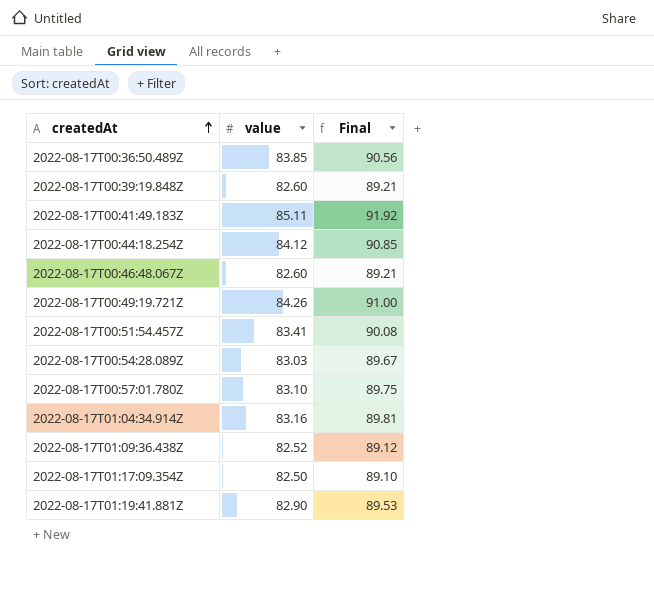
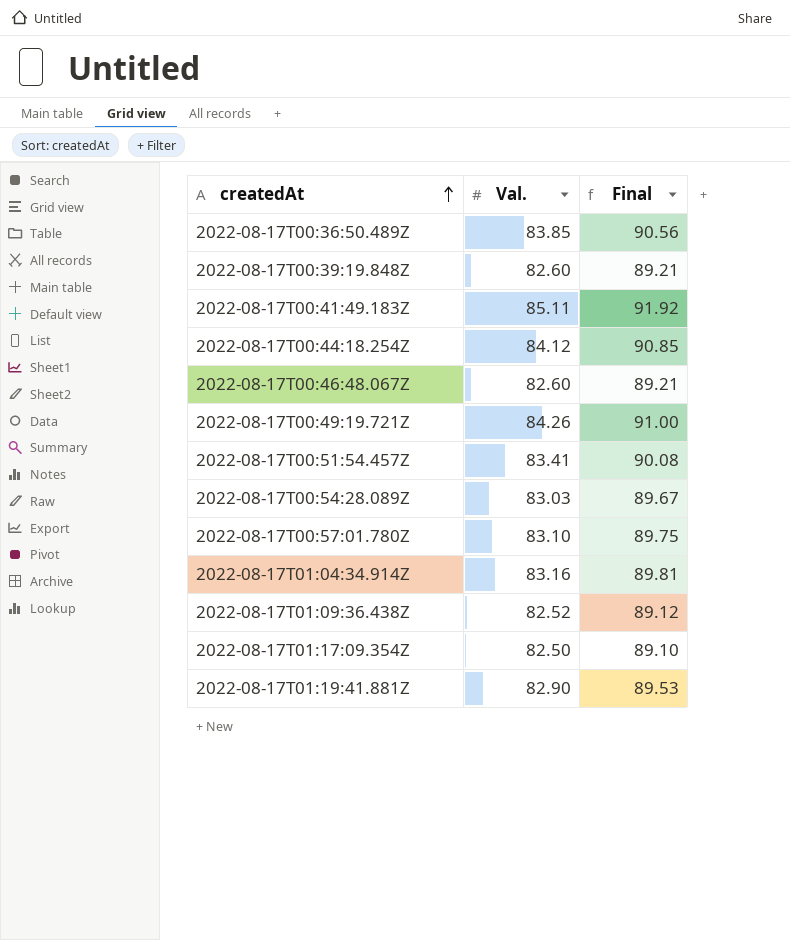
column name: value -> Val.

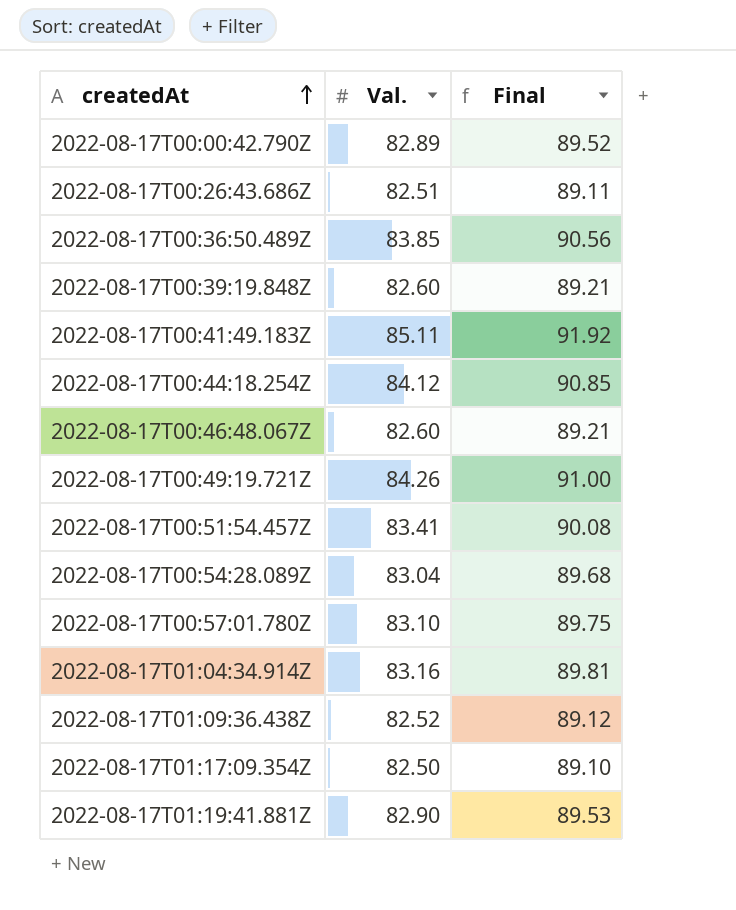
row 2022-08-17T00:00:42.790Z: none -> 82.89 | 89.52
row 2022-08-17T00:26:43.686Z: none -> 82.51 | 89.11
2022-08-17T00:54:28.089Z | Val.: 83.03 -> 83.04
2022-08-17T00:54:28.089Z | Final: 89.67 -> 89.68

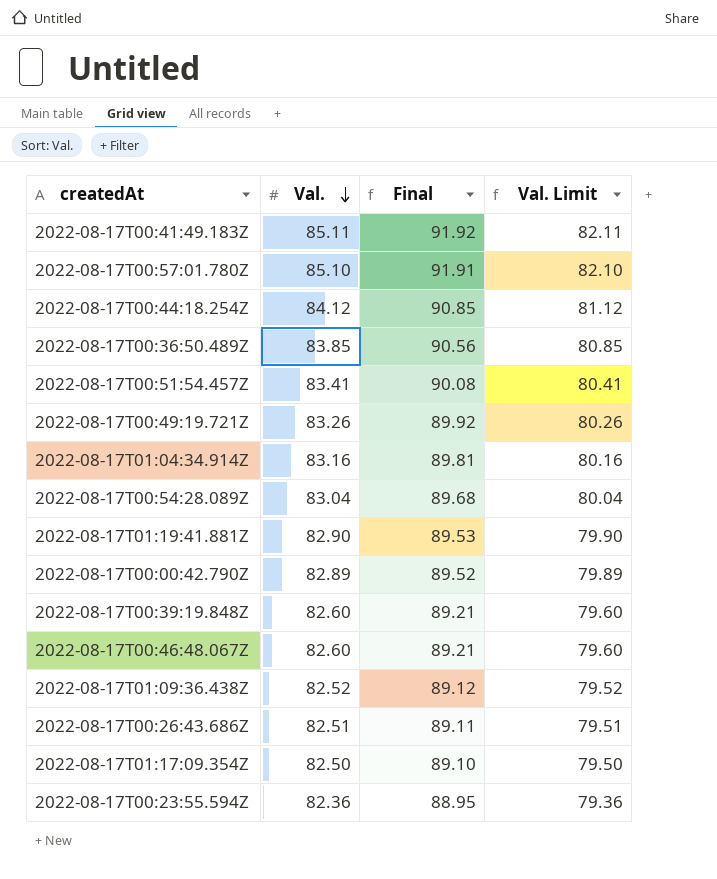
row order: createdAt ascending -> Val. descending
column Val. Limit | formula: none -> [Val.] - 3
2022-08-17T00:57:01.780Z | Val.: 83.10 -> 85.10
2022-08-17T00:57:01.780Z | Final: 89.75 -> 91.91
2022-08-17T00:49:19.721Z | Val.: 84.26 -> 83.26
2022-08-17T00:49:19.721Z | Final: 91.00 -> 89.92
row 2022-08-17T00:23:55.594Z: none -> 82.36 | 88.95 | 79.36

